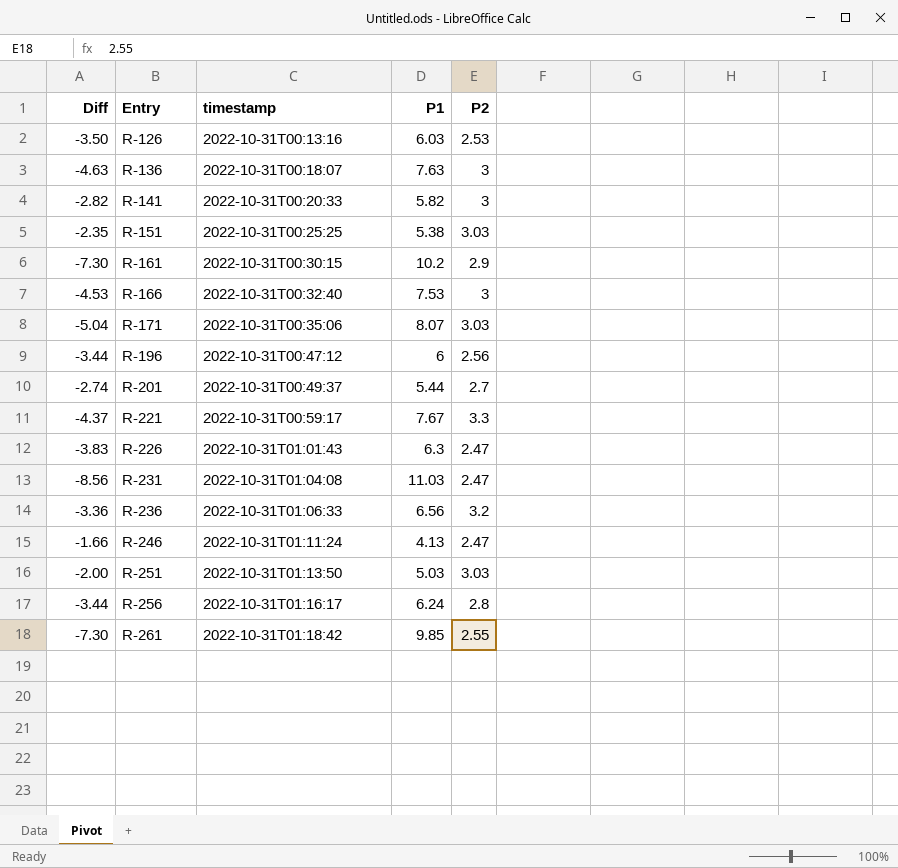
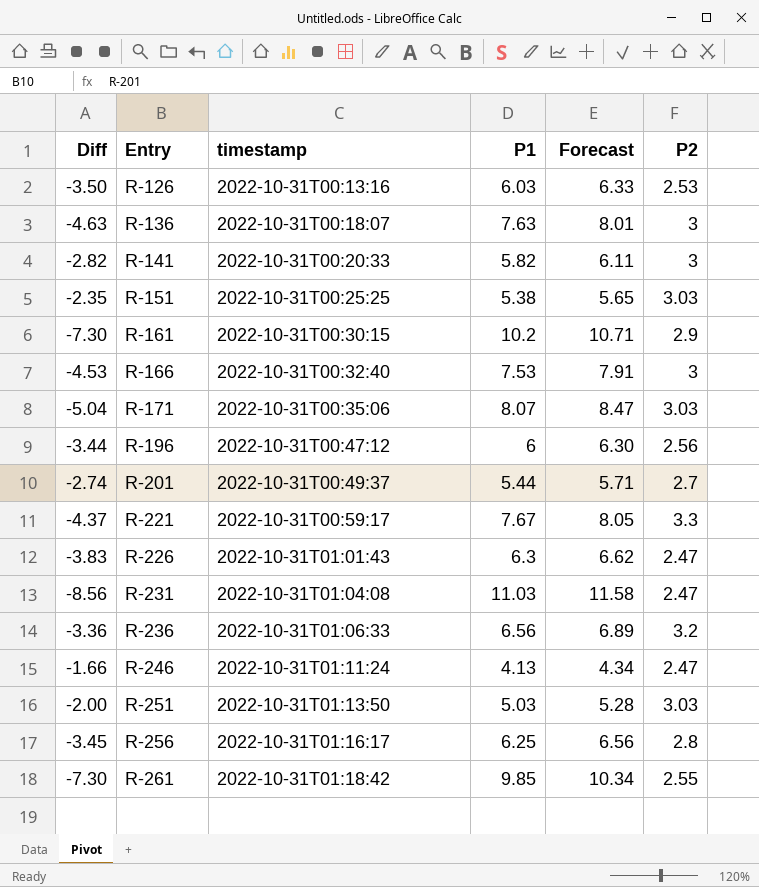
column Forecast | formula: none -> [P1] * 1.05
R-256 | Diff: -3.44 -> -3.45
R-256 | P1: 6.24 -> 6.25

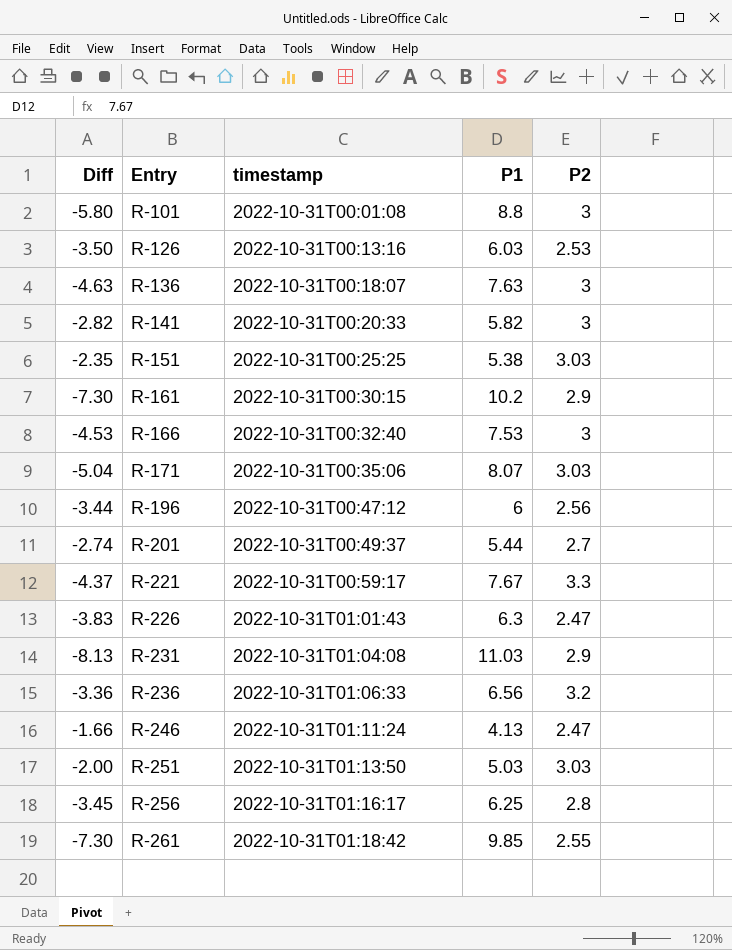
column Forecast | formula: [P1] * 1.05 -> none
row R-101: none -> -5.80 | 2022-10-31T00:01:08 | 8.8 | 3
R-231 | Diff: -8.56 -> -8.13
R-231 | P2: 2.47 -> 2.9

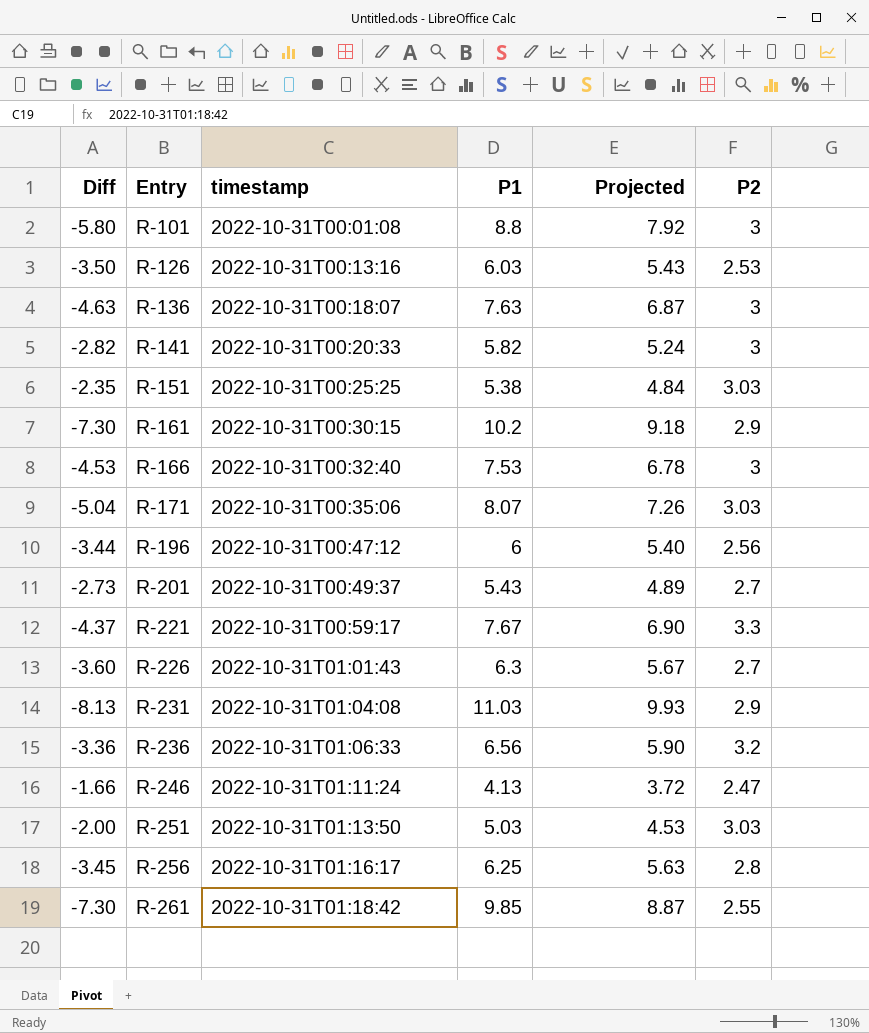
column Projected | formula: none -> [P1] * 0.9
R-201 | Diff: -2.74 -> -2.73
R-201 | P1: 5.44 -> 5.43
R-226 | Diff: -3.83 -> -3.60
R-226 | P2: 2.47 -> 2.7

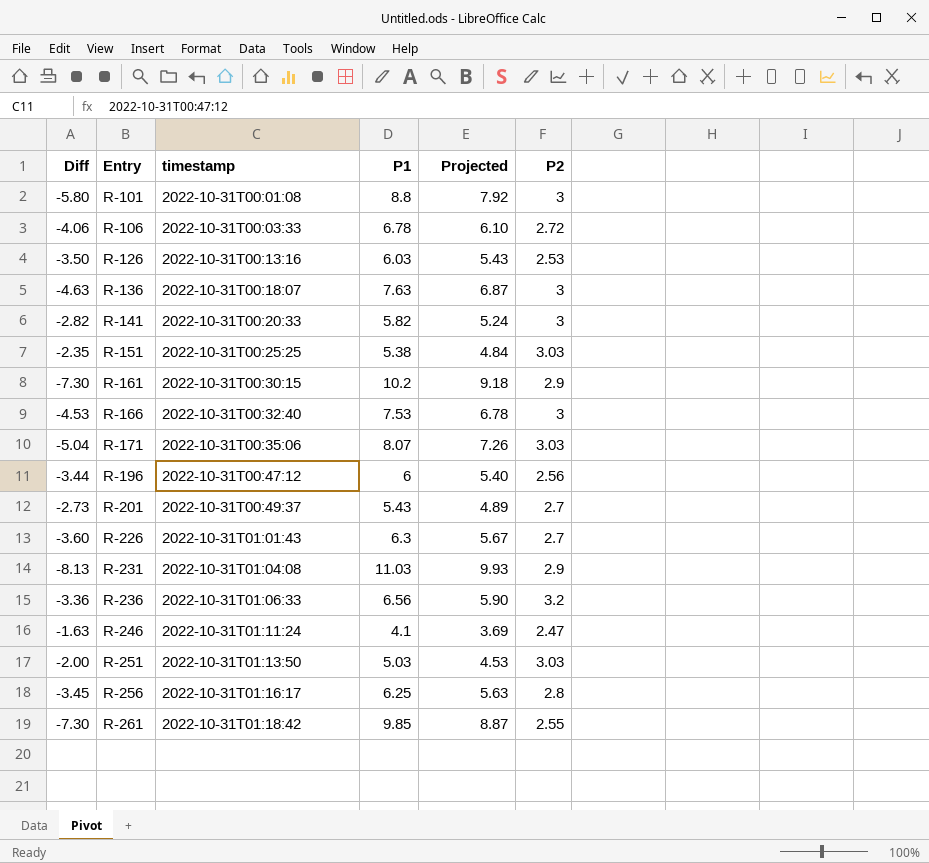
row R-221: -4.37 | 2022-10-31T00:59:17 | 7.67 | 6.90 | 3.3 -> none
row R-106: none -> -4.06 | 2022-10-31T00:03:33 | 6.78 | 6.10 | 2.72
R-246 | Diff: -1.66 -> -1.63
R-246 | P1: 4.13 -> 4.1
R-246 | Projected: 3.72 -> 3.69

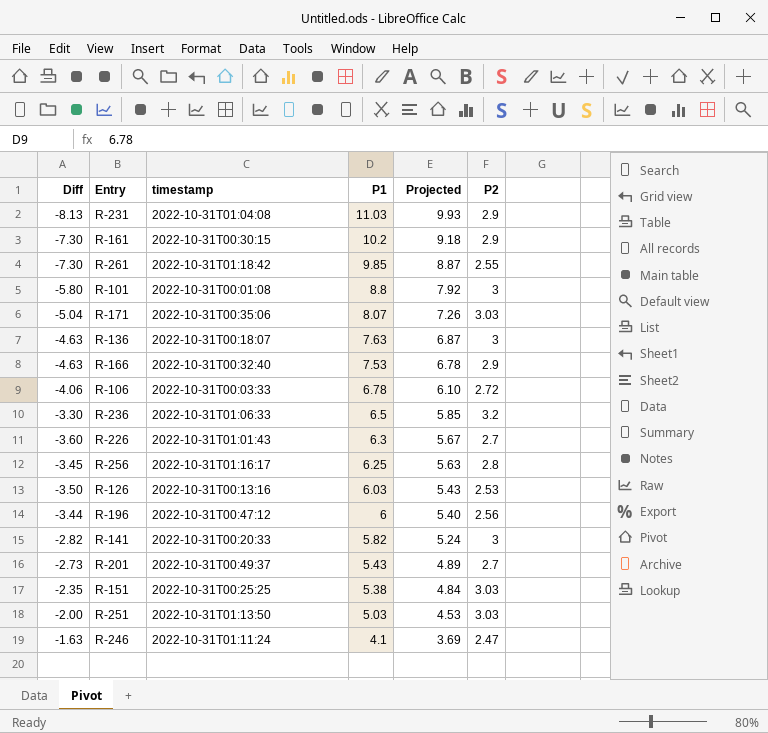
row order: Entry ascending -> P1 descending
R-166 | Diff: -4.53 -> -4.63
R-166 | P2: 3 -> 2.9
R-236 | Diff: -3.36 -> -3.30
R-236 | P1: 6.56 -> 6.5
R-236 | Projected: 5.90 -> 5.85

